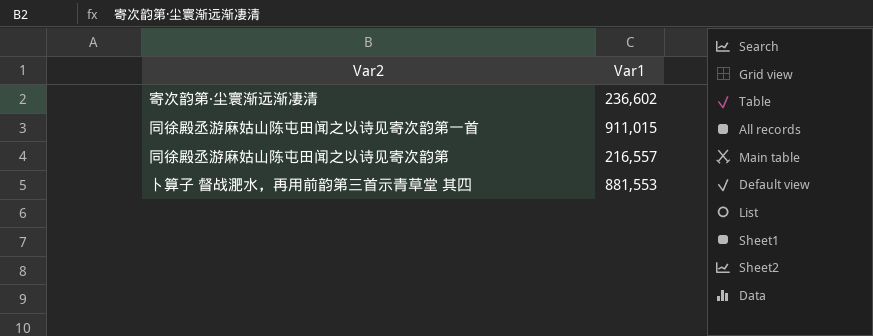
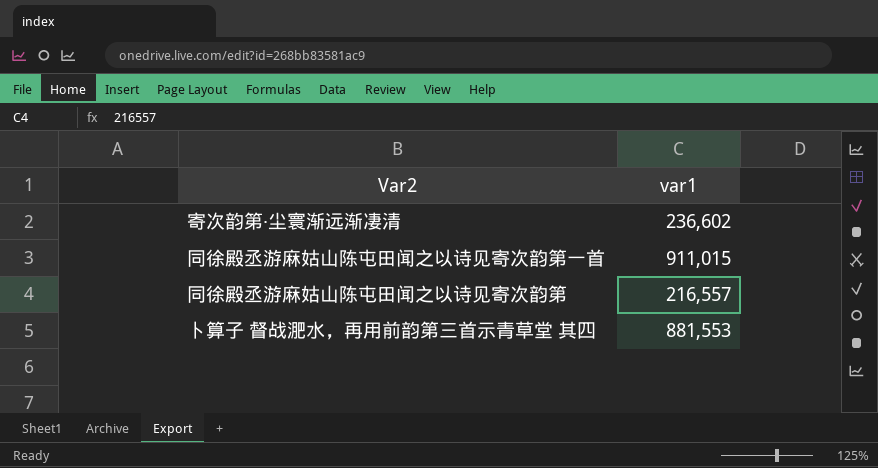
column name: Var1 -> var1

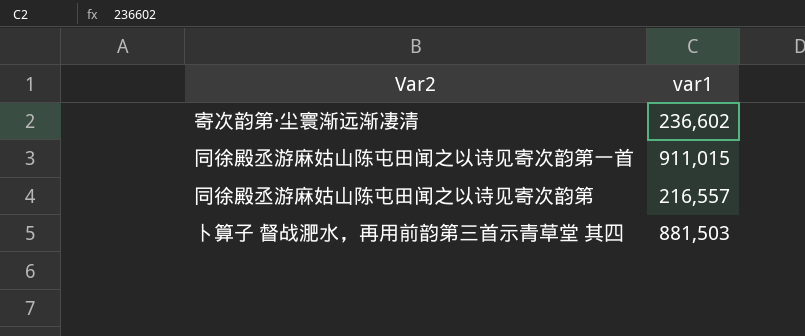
卜算子 督战淝水，再用前韵第三首示青草堂 其四 | var1: 881,553 -> 881,503

